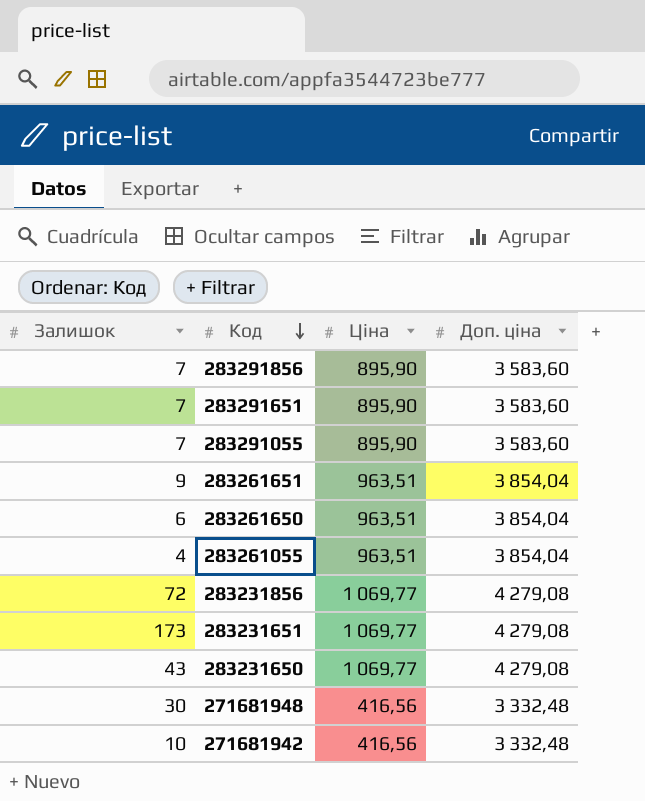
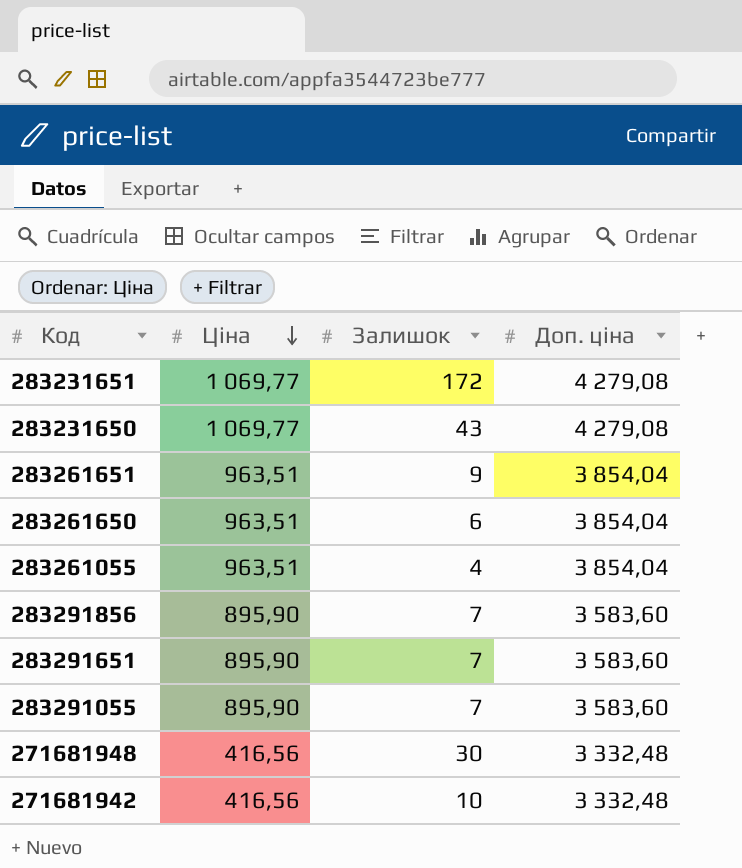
row order: Код descending -> Ціна descending
column Залишок | position: 1 -> 3
row 283231856: 72 | 1 069,77 | 4 279,08 -> none
283231651 | Залишок: 173 -> 172

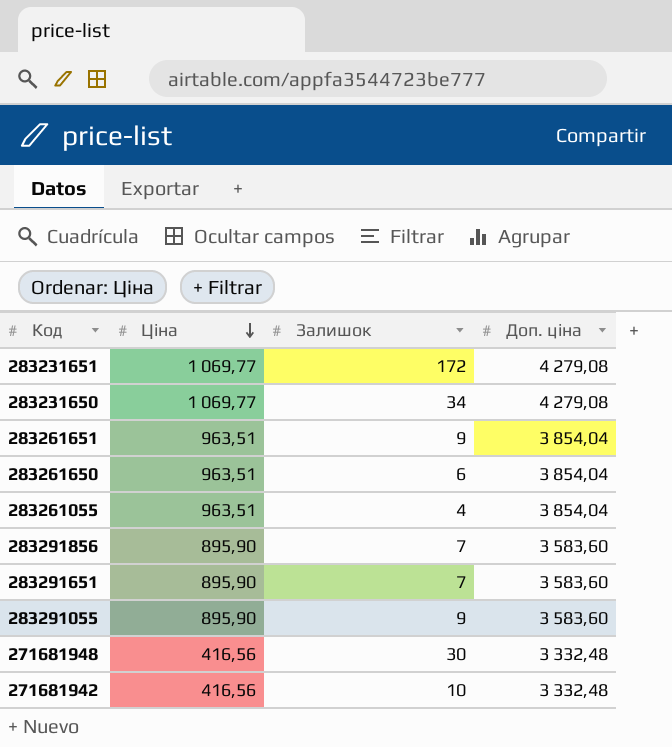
283231650 | Залишок: 43 -> 34
283291055 | Залишок: 7 -> 9

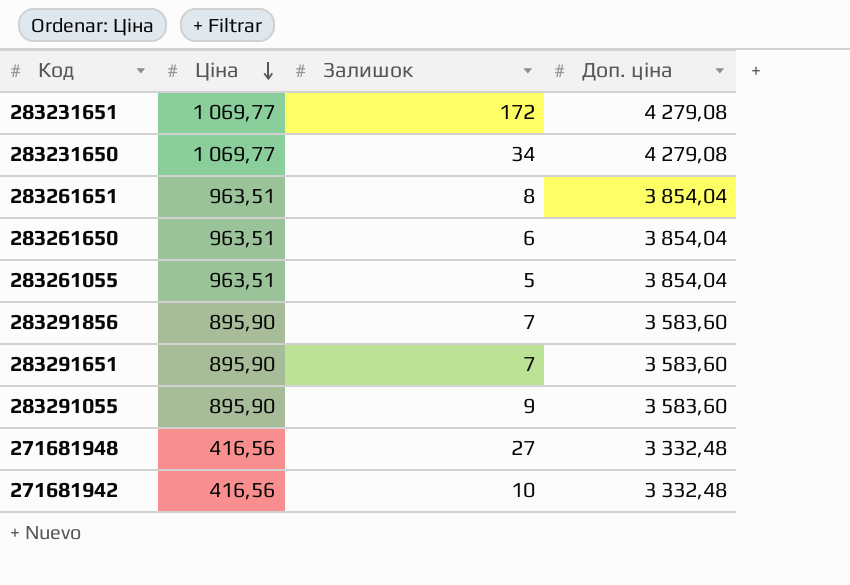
283261651 | Залишок: 9 -> 8
283261055 | Залишок: 4 -> 5
271681948 | Залишок: 30 -> 27

